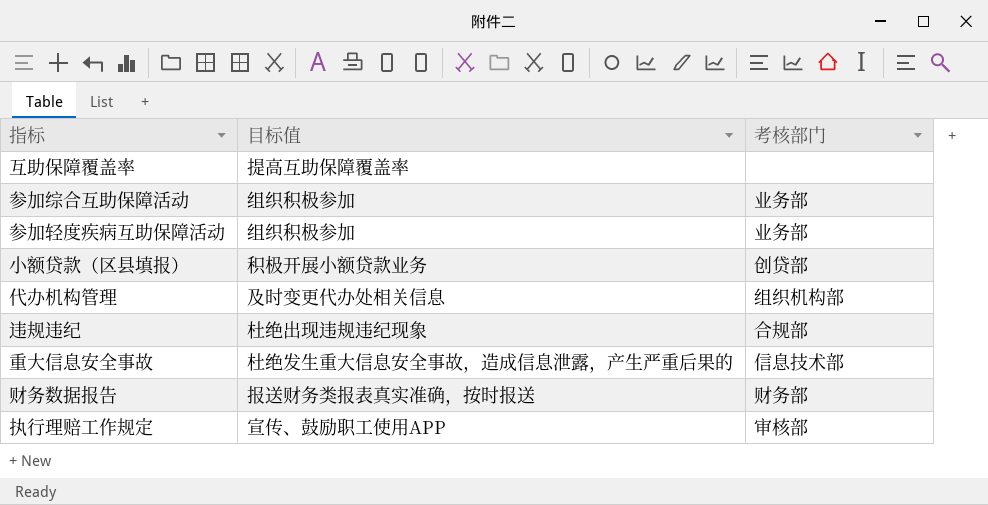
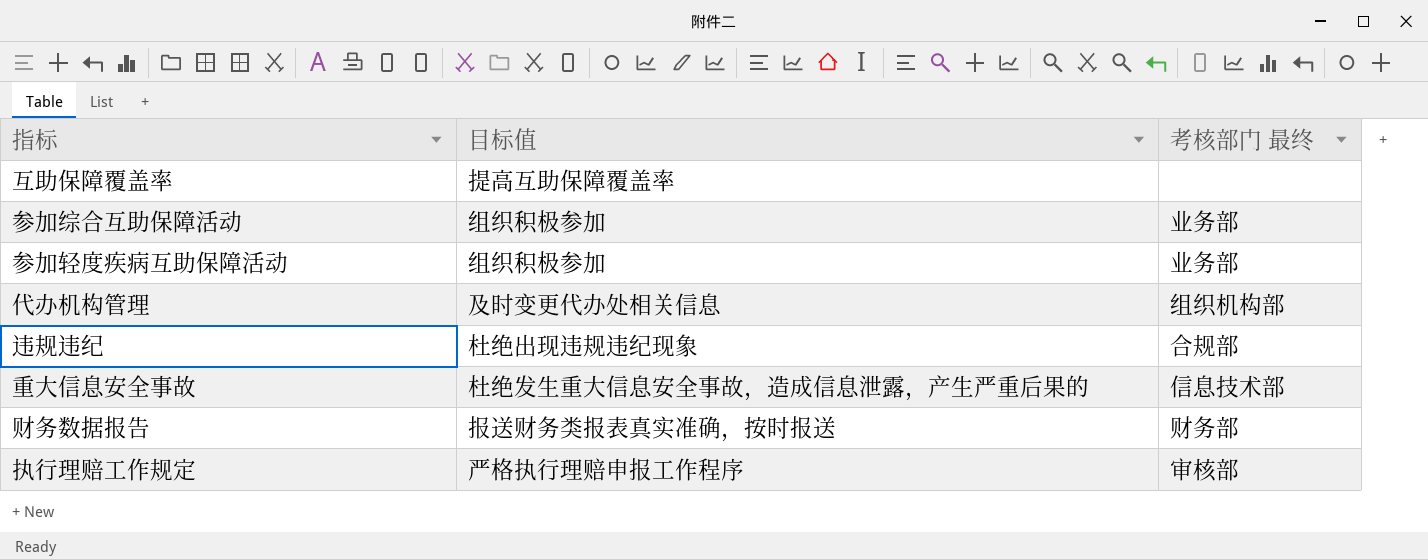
column name: 考核部门 -> 考核部门 最终
row 小额贷款（区县填报）: 积极开展小额贷款业务 | 创贷部 -> none
执行理赔工作规定 | 目标值: 宣传、鼓励职工使用APP -> 严格执行理赔申报工作程序

